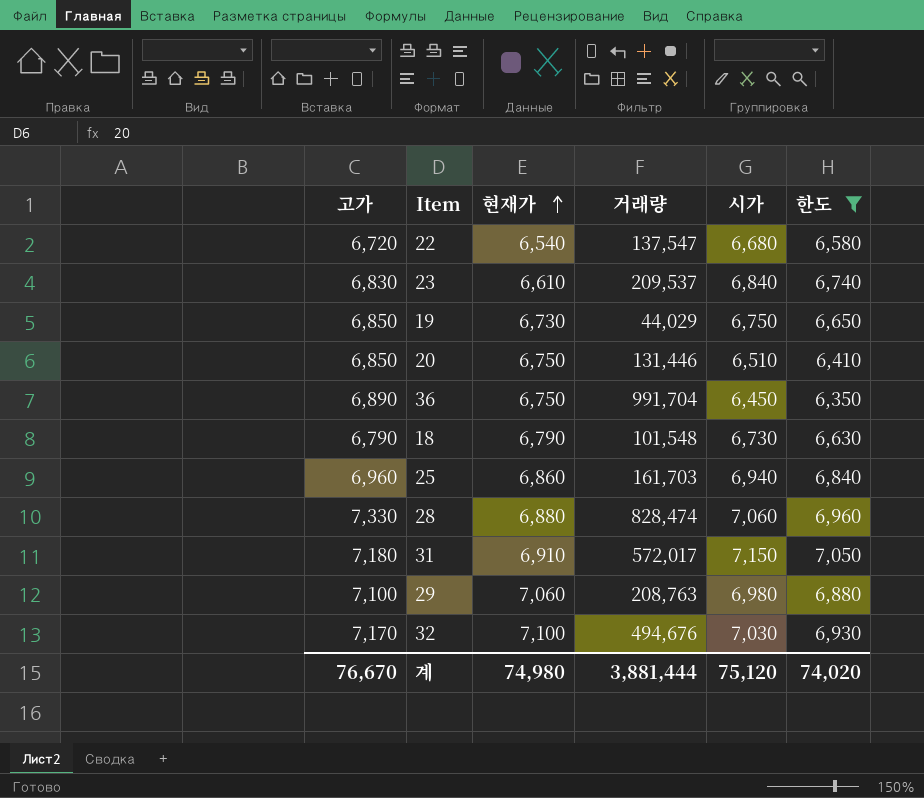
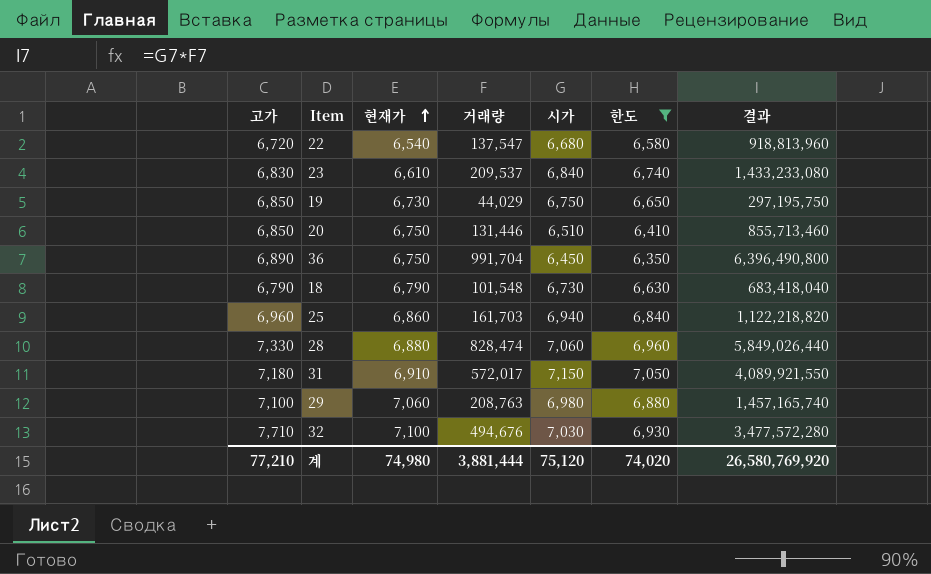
column 결과 | formula: none -> [거래량] * [시가]
32 | 고가: 7,170 -> 7,710
계 | 고가: 76,670 -> 77,210

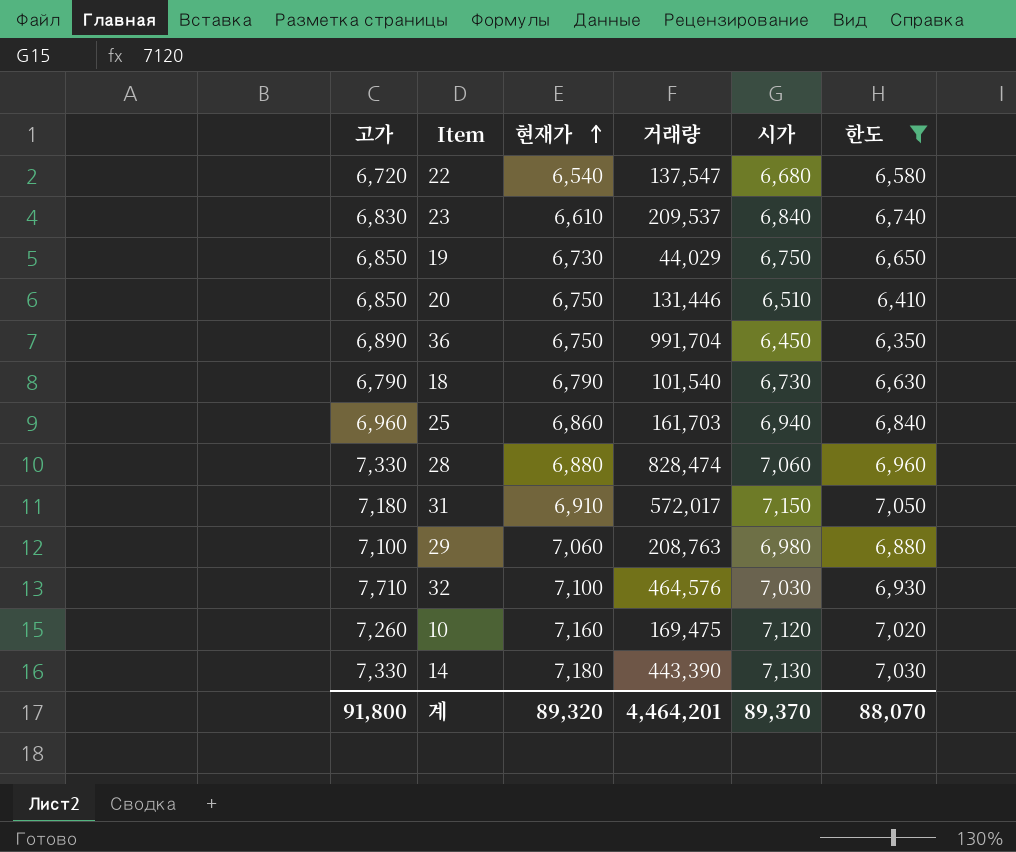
column 결과 | formula: [거래량] * [시가] -> none
18 | 거래량: 101,548 -> 101,540
32 | 거래량: 494,676 -> 464,576
row 10: none -> 7,260 | 7,160 | 169,475 | 7,120 | 7,020
row 14: none -> 7,330 | 7,180 | 443,390 | 7,130 | 7,030
계 | 고가: 77,210 -> 91,800
계 | 현재가: 74,980 -> 89,320
계 | 거래량: 3,881,444 -> 4,464,201
계 | 시가: 75,120 -> 89,370
계 | 한도: 74,020 -> 88,070

